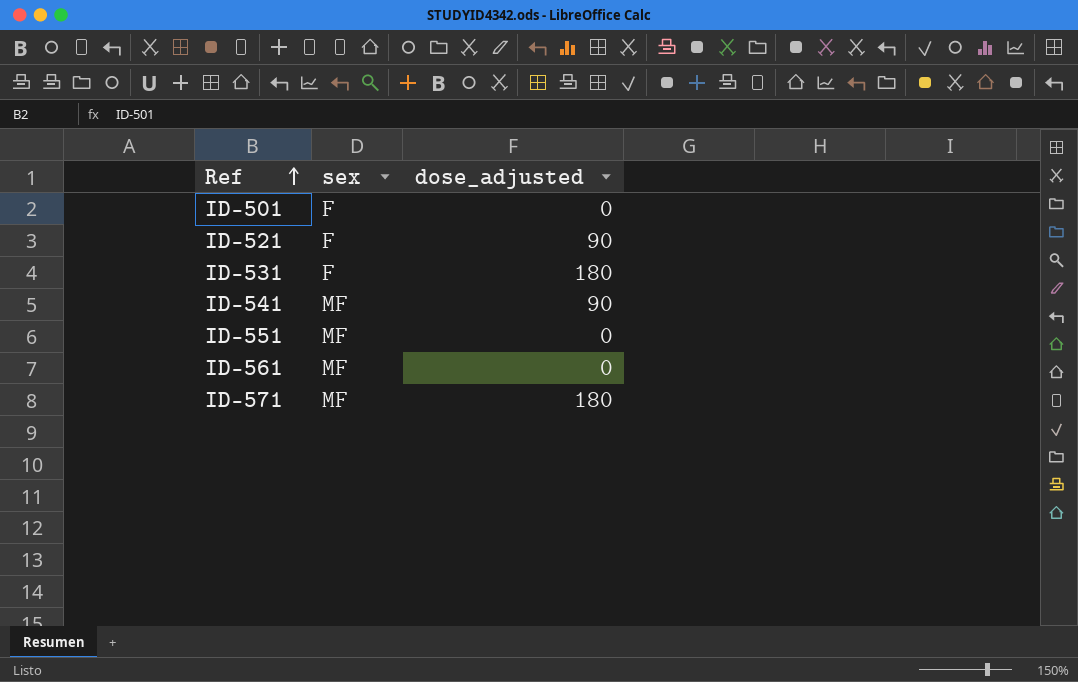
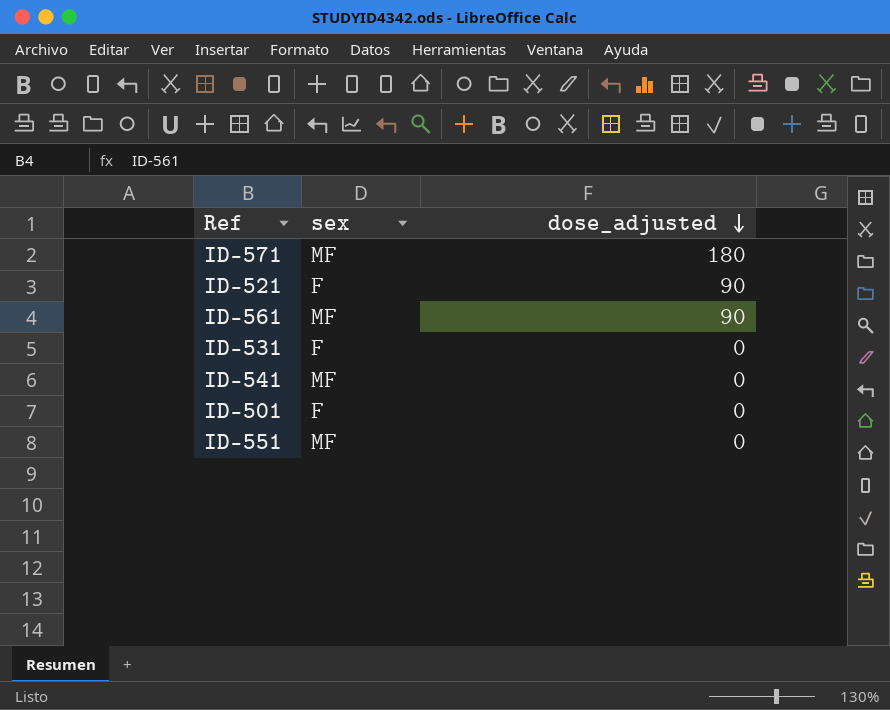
row order: Ref ascending -> dose_adjusted descending
ID-561 | dose_adjusted: 0 -> 90
ID-531 | dose_adjusted: 180 -> 0
ID-541 | dose_adjusted: 90 -> 0

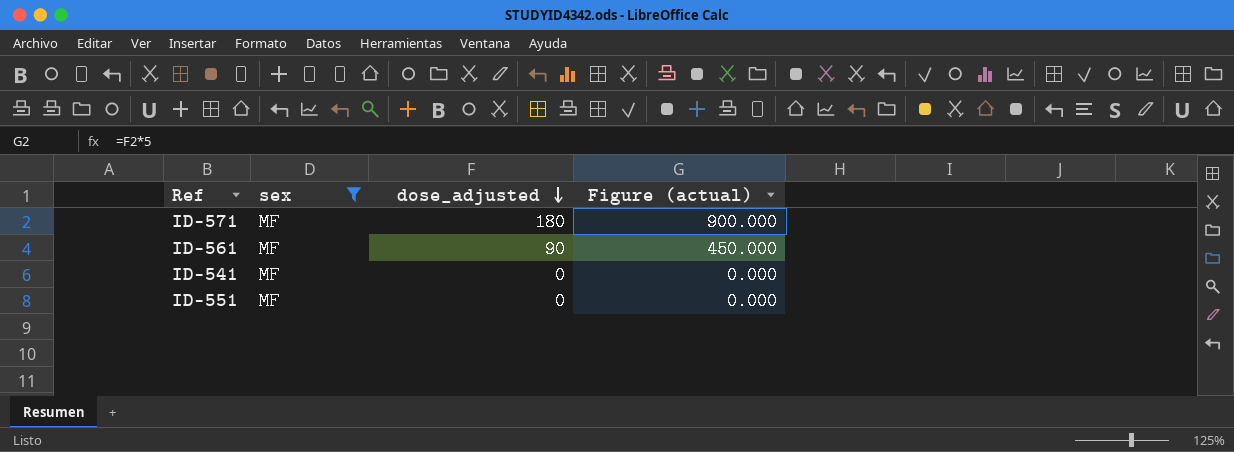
filter: none -> sex = MF
column Figure (actual) | formula: none -> [dose_adjusted] * 5

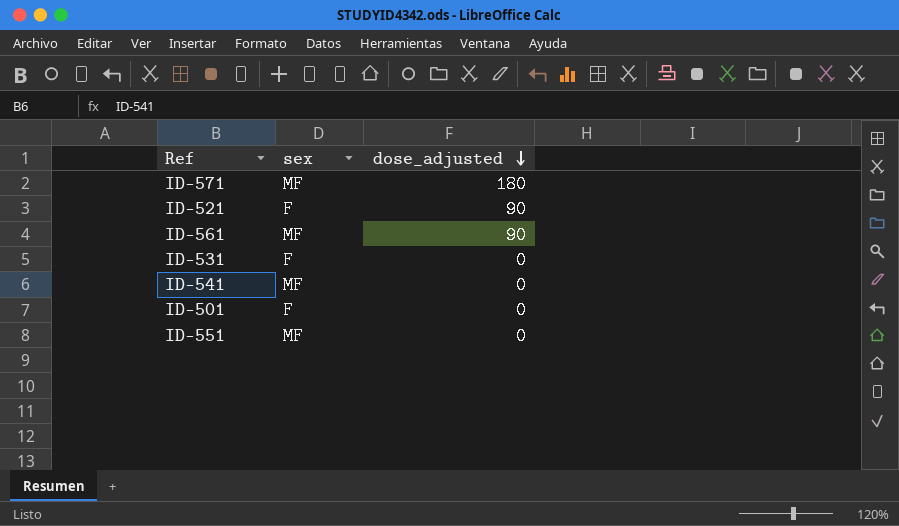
filter: sex = MF -> none
column Figure (actual) | formula: [dose_adjusted] * 5 -> none

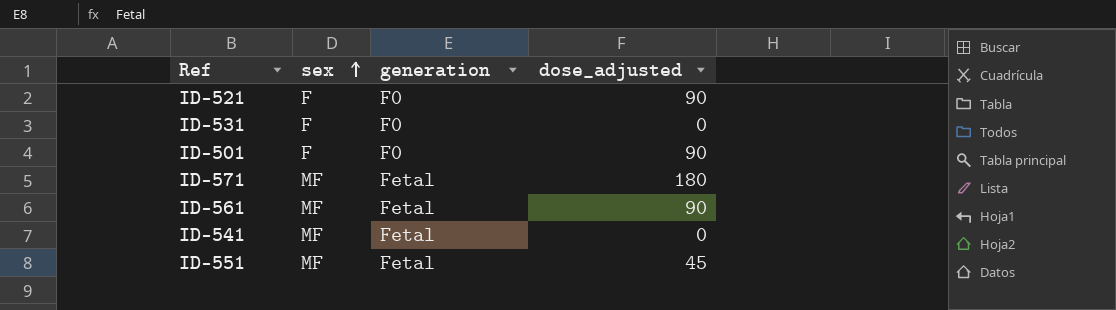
row order: dose_adjusted descending -> sex ascending
column generation | position: none -> 3
ID-501 | dose_adjusted: 0 -> 90
ID-551 | dose_adjusted: 0 -> 45

